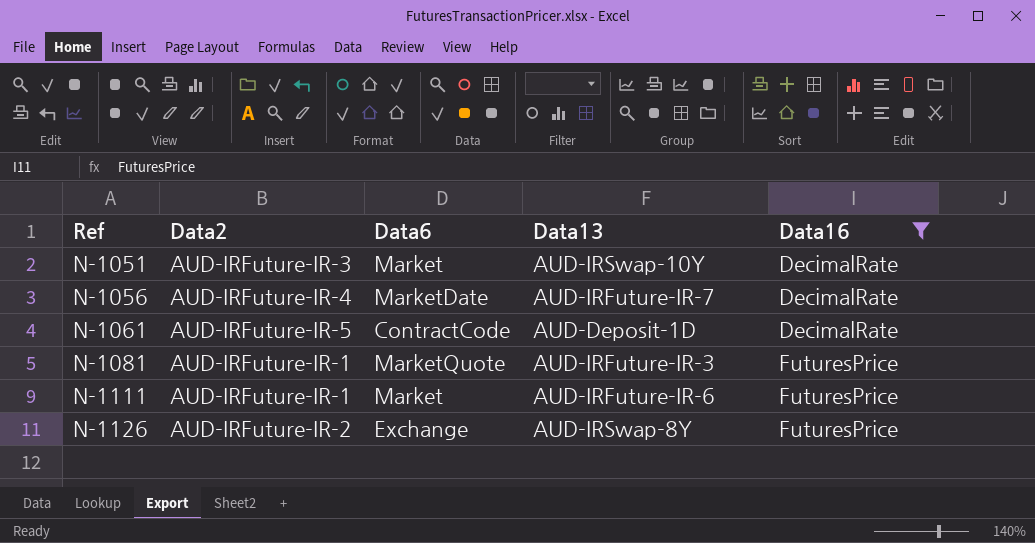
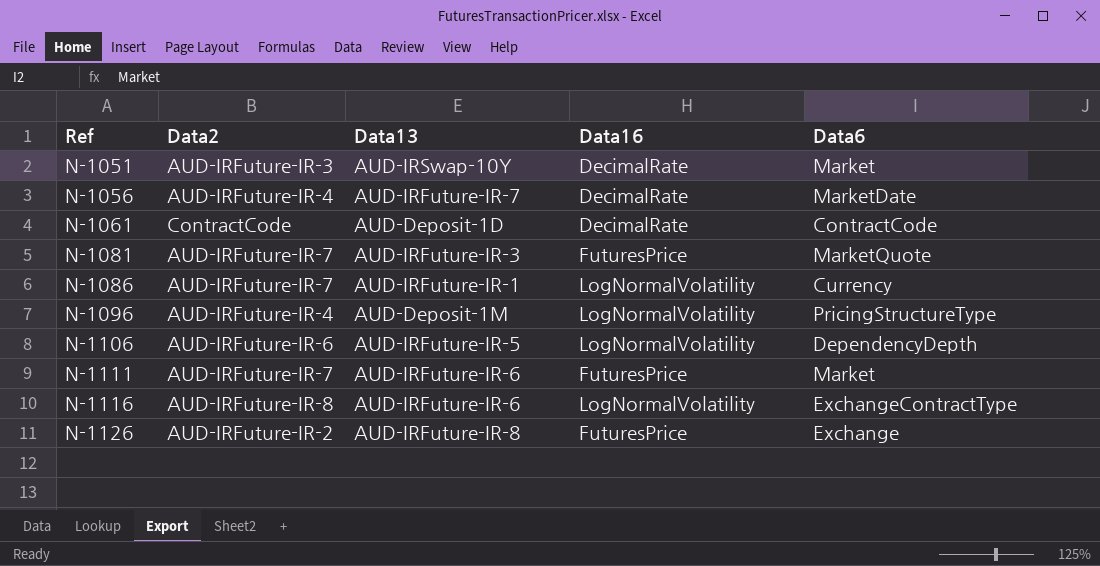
filter: Data16 != LogNormalVolatility -> none
column Data6 | position: 3 -> 5
N-1061 | Data2: AUD-IRFuture-IR-5 -> ContractCode
N-1081 | Data2: AUD-IRFuture-IR-1 -> AUD-IRFuture-IR-7
N-1111 | Data2: AUD-IRFuture-IR-1 -> AUD-IRFuture-IR-7
N-1126 | Data13: AUD-IRSwap-8Y -> AUD-IRFuture-IR-8

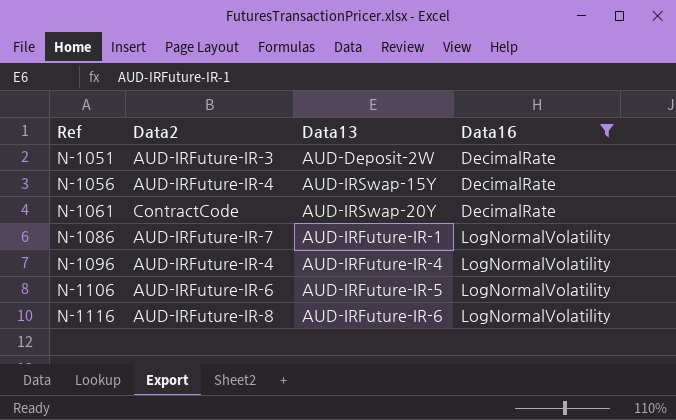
filter: none -> Data16 != FuturesPrice
column Data6 | position: 5 -> none
N-1051 | Data13: AUD-IRSwap-10Y -> AUD-Deposit-2W
N-1056 | Data13: AUD-IRFuture-IR-7 -> AUD-IRSwap-15Y
N-1061 | Data13: AUD-Deposit-1D -> AUD-IRSwap-20Y
N-1096 | Data13: AUD-Deposit-1M -> AUD-IRFuture-IR-4

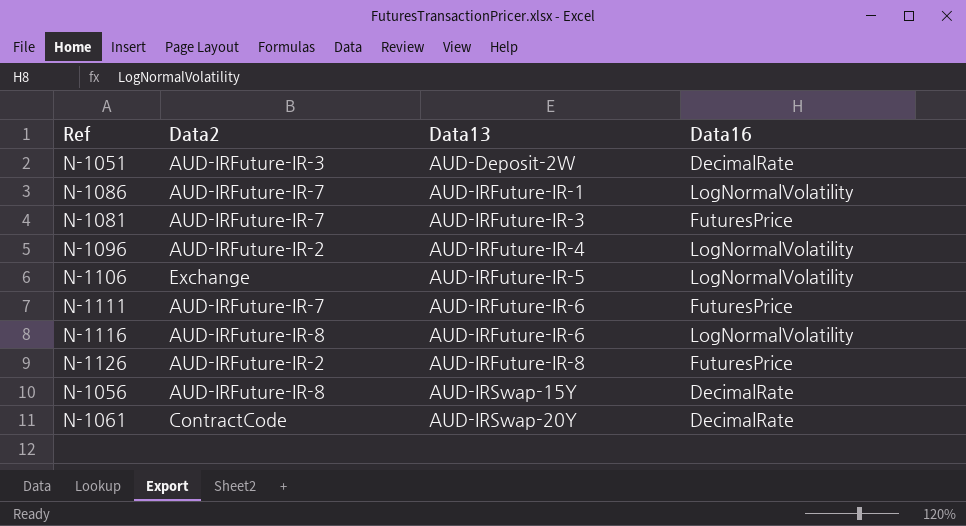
filter: Data16 != FuturesPrice -> none
row order: Ref ascending -> Data13 ascending
N-1096 | Data2: AUD-IRFuture-IR-4 -> AUD-IRFuture-IR-2
N-1106 | Data2: AUD-IRFuture-IR-6 -> Exchange
N-1056 | Data2: AUD-IRFuture-IR-4 -> AUD-IRFuture-IR-8

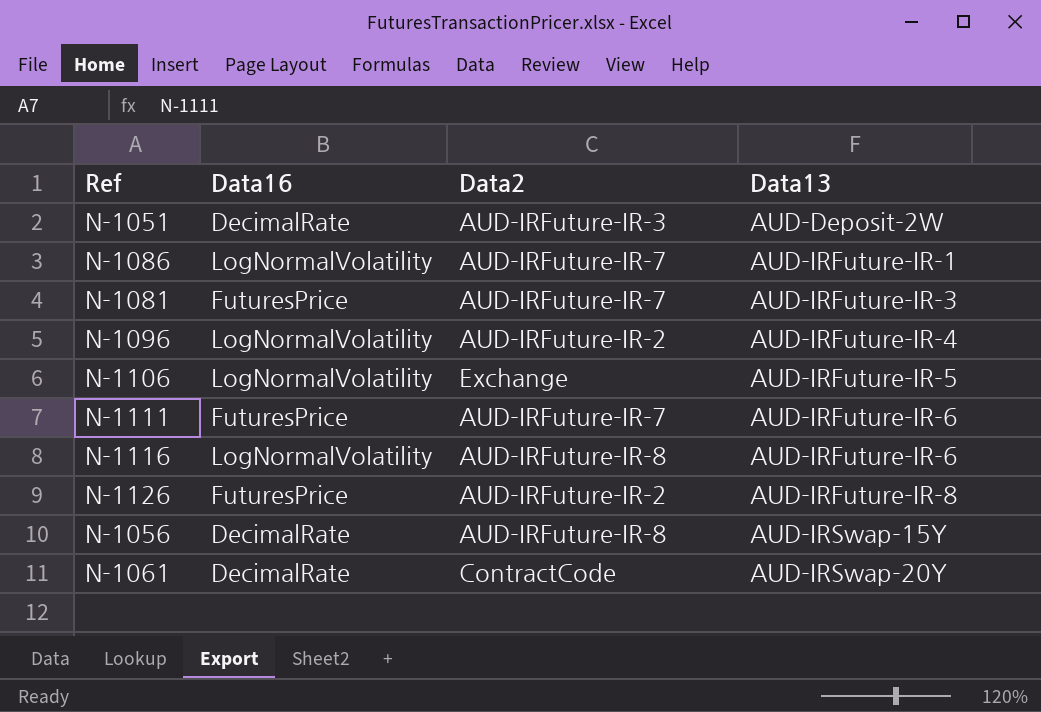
column Data16 | position: 4 -> 2

